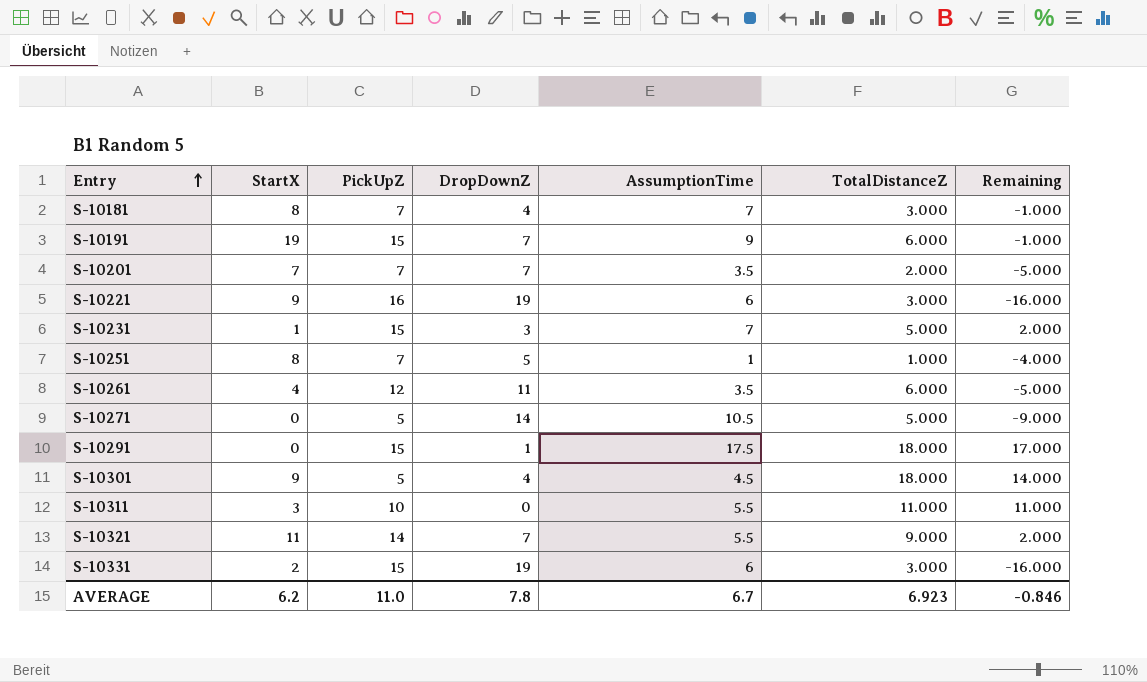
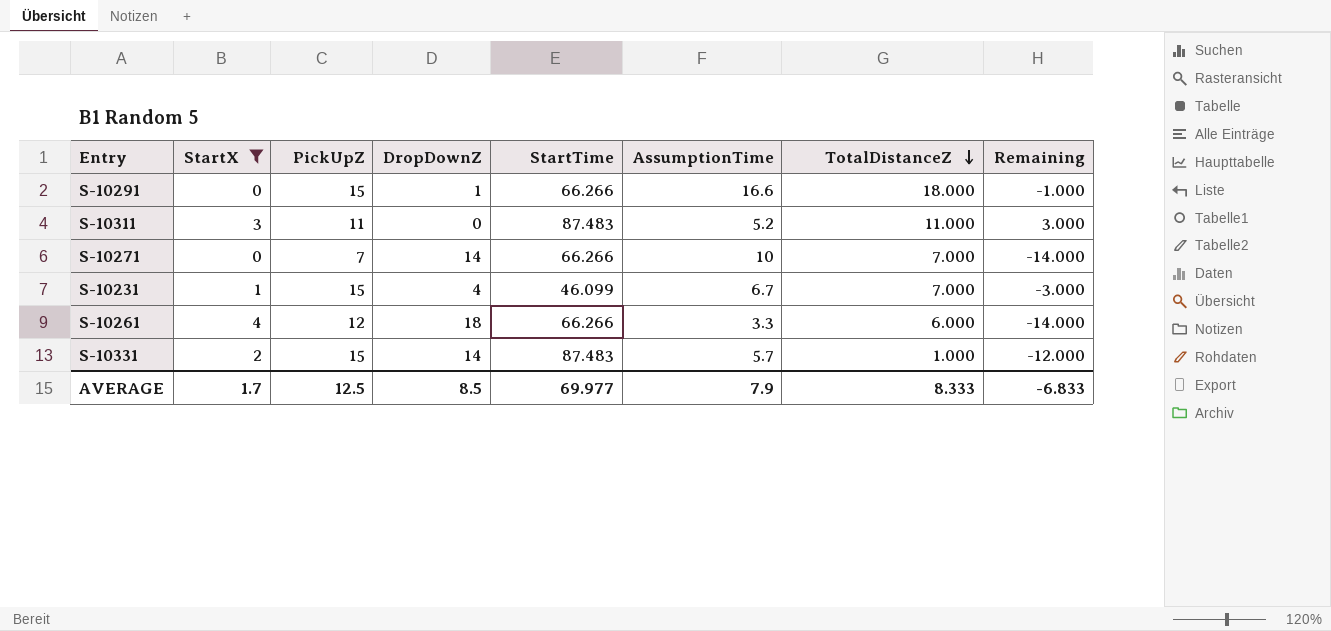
filter: none -> StartX <= 4
row order: Entry ascending -> TotalDistanceZ descending
column StartTime | position: none -> 5
column Remaining | formula: [TotalDistanceZ] - [DropDownZ] -> [StartX] - [DropDownZ]
S-10291 | AssumptionTime: 17.5 -> 16.6
S-10311 | PickUpZ: 10 -> 11
S-10311 | AssumptionTime: 5.5 -> 5.2
S-10271 | PickUpZ: 5 -> 7
S-10271 | AssumptionTime: 10.5 -> 10
S-10271 | TotalDistanceZ: 5.000 -> 7.000
S-10231 | DropDownZ: 3 -> 4
S-10231 | AssumptionTime: 7 -> 6.7
S-10231 | TotalDistanceZ: 5.000 -> 7.000
S-10261 | DropDownZ: 11 -> 18
S-10261 | AssumptionTime: 3.5 -> 3.3
S-10331 | DropDownZ: 19 -> 14
S-10331 | AssumptionTime: 6 -> 5.7
S-10331 | TotalDistanceZ: 3.000 -> 1.000
AVERAGE | StartX: 6.2 -> 1.7
AVERAGE | PickUpZ: 11.0 -> 12.5
AVERAGE | DropDownZ: 7.8 -> 8.5
AVERAGE | AssumptionTime: 6.7 -> 7.9
AVERAGE | TotalDistanceZ: 6.923 -> 8.333
AVERAGE | Remaining: -0.846 -> -6.833

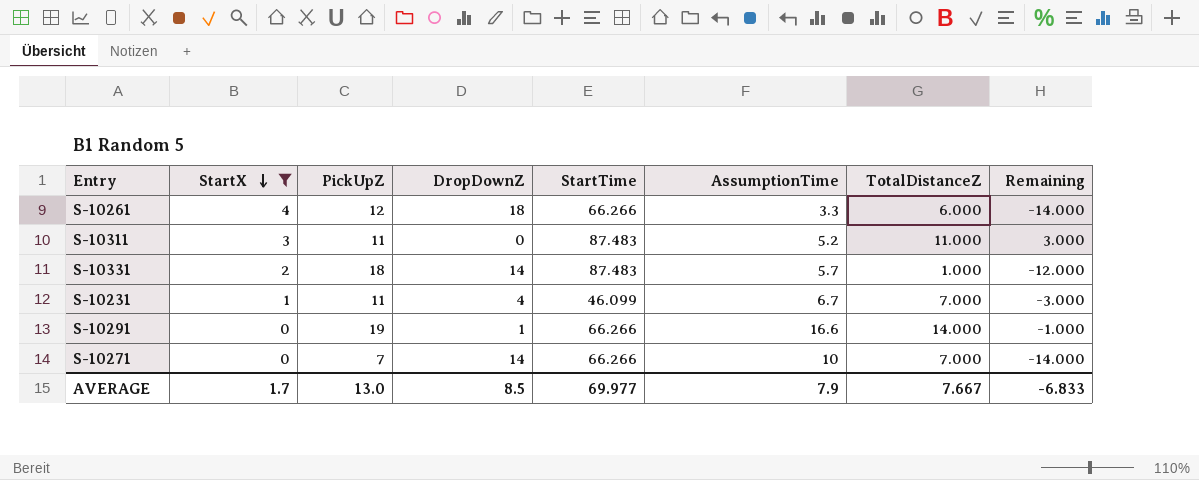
row order: TotalDistanceZ descending -> StartX descending
S-10331 | PickUpZ: 15 -> 18
S-10231 | PickUpZ: 15 -> 11
S-10291 | PickUpZ: 15 -> 19
S-10291 | TotalDistanceZ: 18.000 -> 14.000
AVERAGE | PickUpZ: 12.5 -> 13.0
AVERAGE | TotalDistanceZ: 8.333 -> 7.667

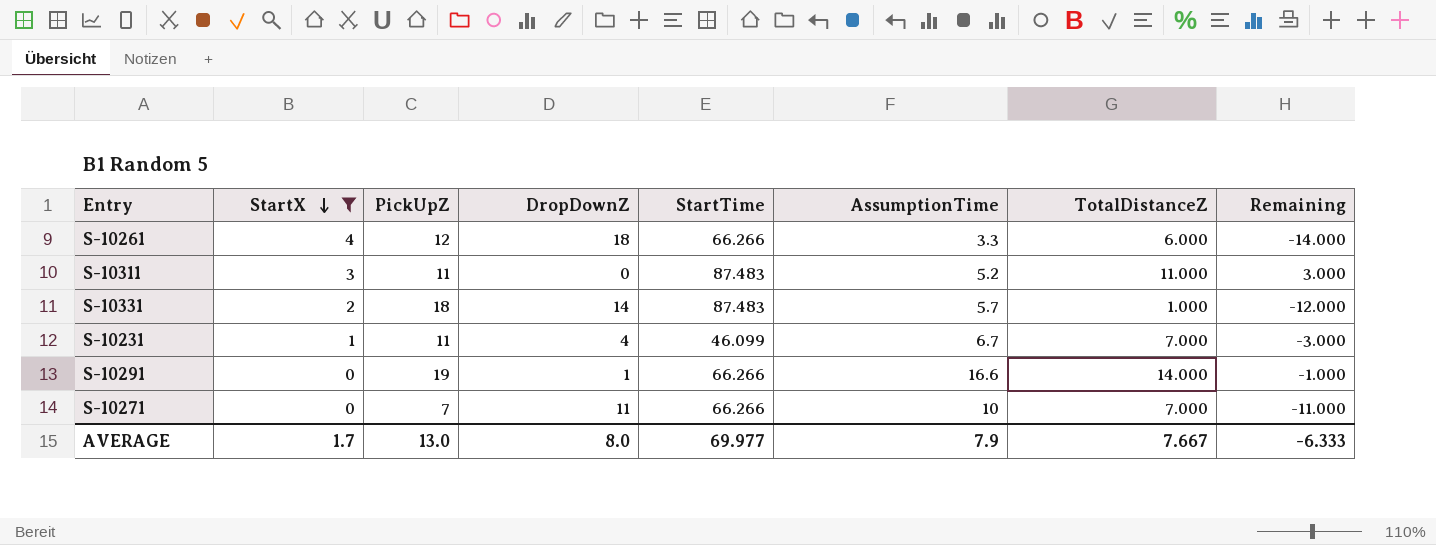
S-10271 | DropDownZ: 14 -> 11
S-10271 | Remaining: -14.000 -> -11.000
AVERAGE | DropDownZ: 8.5 -> 8.0
AVERAGE | Remaining: -6.833 -> -6.333

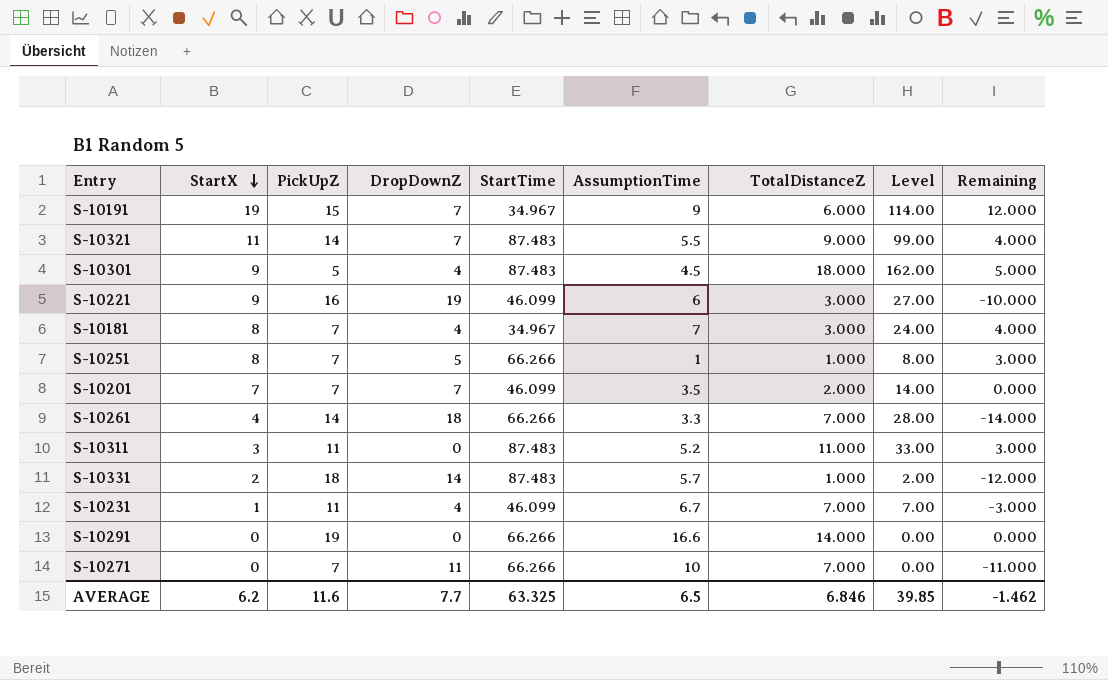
filter: StartX <= 4 -> none
column Level | formula: none -> [StartX] * [TotalDistanceZ]
S-10261 | PickUpZ: 12 -> 14
S-10261 | TotalDistanceZ: 6.000 -> 7.000
S-10291 | DropDownZ: 1 -> 0
S-10291 | Remaining: -1.000 -> 0.000
AVERAGE | StartX: 1.7 -> 6.2
AVERAGE | PickUpZ: 13.0 -> 11.6
AVERAGE | DropDownZ: 8.0 -> 7.7
AVERAGE | StartTime: 69.977 -> 63.325
AVERAGE | AssumptionTime: 7.9 -> 6.5
AVERAGE | TotalDistanceZ: 7.667 -> 6.846
AVERAGE | Remaining: -6.333 -> -1.462

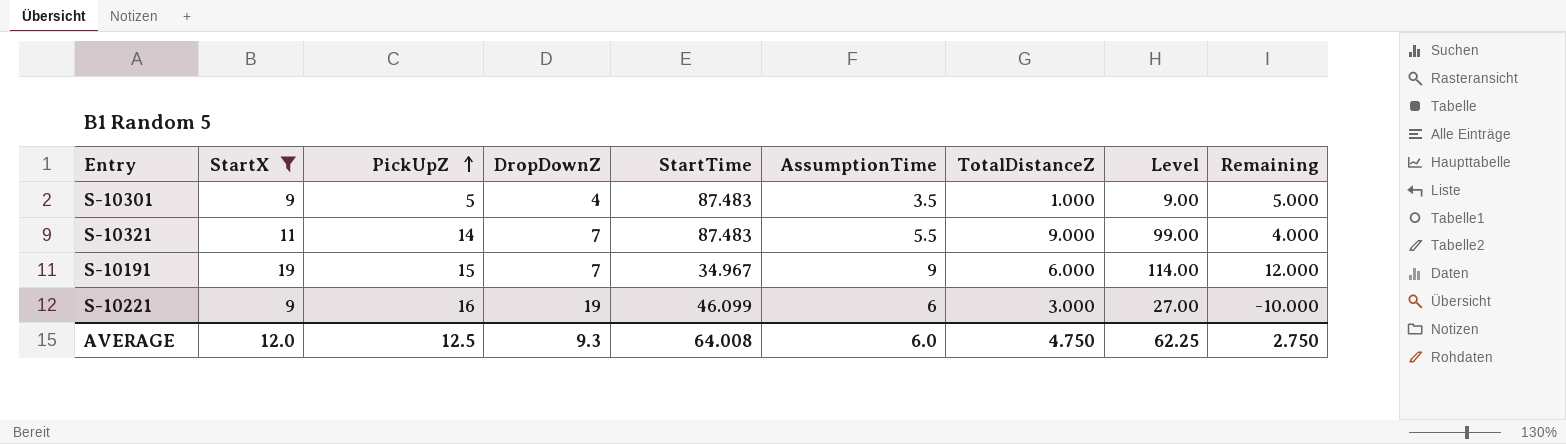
filter: none -> StartX >= 9
row order: StartX descending -> PickUpZ ascending
S-10301 | AssumptionTime: 4.5 -> 3.5
S-10301 | TotalDistanceZ: 18.000 -> 1.000
S-10301 | Level: 162.00 -> 9.00
AVERAGE | StartX: 6.2 -> 12.0
AVERAGE | PickUpZ: 11.6 -> 12.5
AVERAGE | DropDownZ: 7.7 -> 9.3
AVERAGE | StartTime: 63.325 -> 64.008
AVERAGE | AssumptionTime: 6.5 -> 6.0
AVERAGE | TotalDistanceZ: 6.846 -> 4.750
AVERAGE | Level: 39.85 -> 62.25
AVERAGE | Remaining: -1.462 -> 2.750

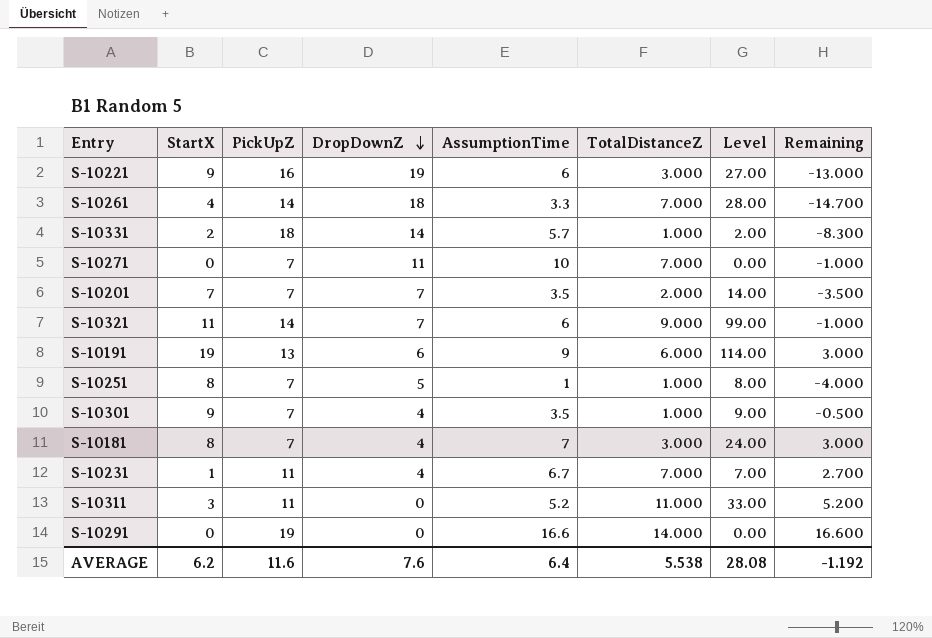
filter: StartX >= 9 -> none
row order: PickUpZ ascending -> DropDownZ descending
column StartTime | position: 5 -> none
column Remaining | formula: [StartX] - [DropDownZ] -> [AssumptionTime] - [DropDownZ]
S-10321 | AssumptionTime: 5.5 -> 6
S-10191 | PickUpZ: 15 -> 13
S-10191 | DropDownZ: 7 -> 6
S-10301 | PickUpZ: 5 -> 7
AVERAGE | StartX: 12.0 -> 6.2
AVERAGE | PickUpZ: 12.5 -> 11.6
AVERAGE | DropDownZ: 9.3 -> 7.6
AVERAGE | AssumptionTime: 6.0 -> 6.4
AVERAGE | TotalDistanceZ: 4.750 -> 5.538
AVERAGE | Level: 62.25 -> 28.08
AVERAGE | Remaining: 2.750 -> -1.192

